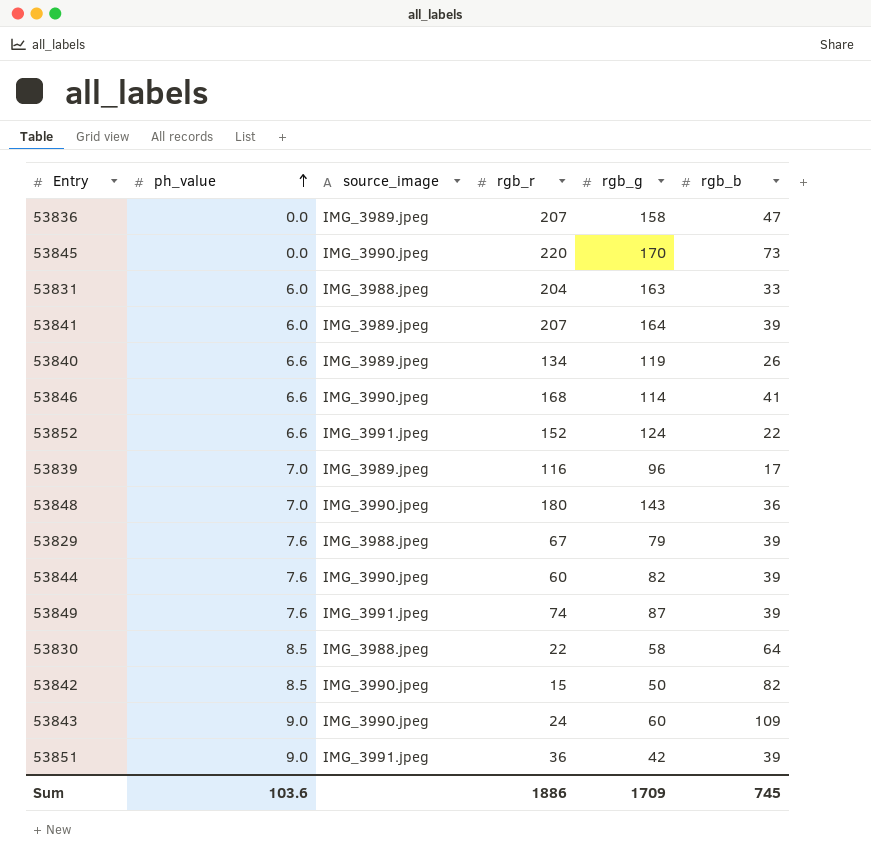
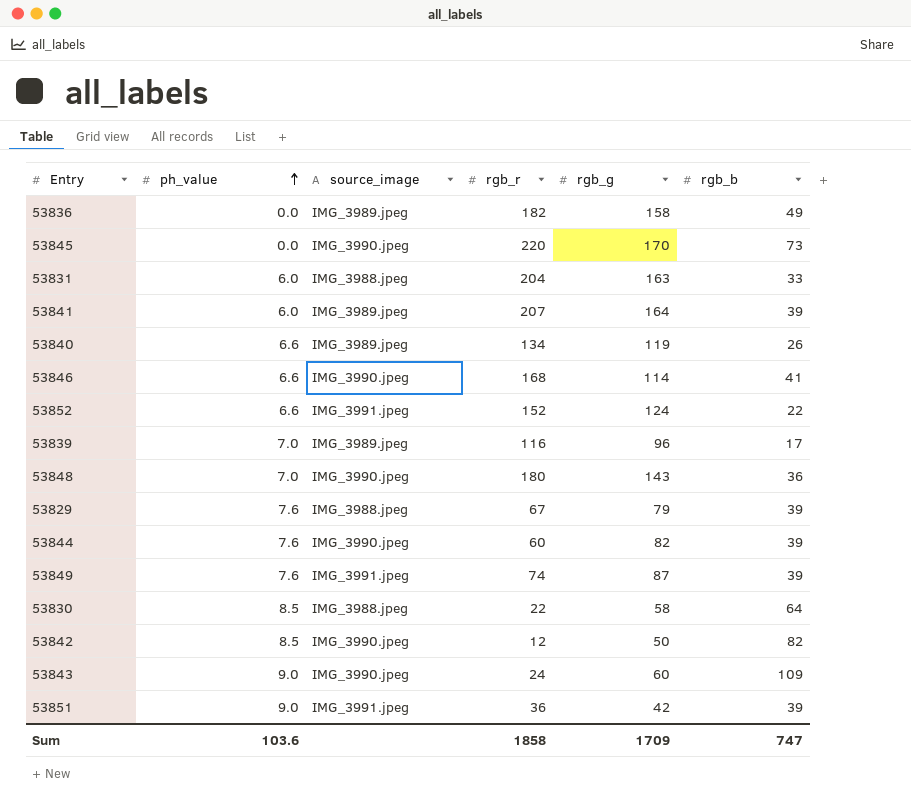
53836 | rgb_r: 207 -> 182
53836 | rgb_b: 47 -> 49
53842 | rgb_r: 15 -> 12
Sum | rgb_r: 1886 -> 1858
Sum | rgb_b: 745 -> 747

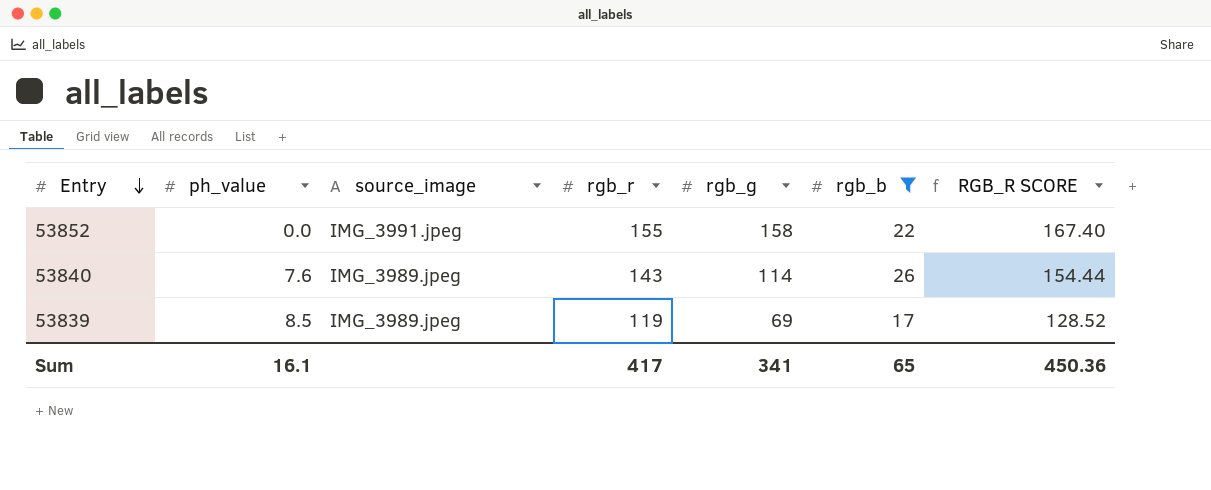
filter: none -> rgb_b <= 26
row order: ph_value ascending -> Entry descending
column RGB_R SCORE | formula: none -> [rgb_r] * 1.08
53852 | ph_value: 6.6 -> 0.0
53852 | rgb_r: 152 -> 155
53852 | rgb_g: 124 -> 158
53840 | ph_value: 6.6 -> 7.6
53840 | rgb_r: 134 -> 143
53840 | rgb_g: 119 -> 114
53839 | ph_value: 7.0 -> 8.5
53839 | rgb_r: 116 -> 119
53839 | rgb_g: 96 -> 69
Sum | ph_value: 103.6 -> 16.1
Sum | rgb_r: 1858 -> 417
Sum | rgb_g: 1709 -> 341
Sum | rgb_b: 747 -> 65

